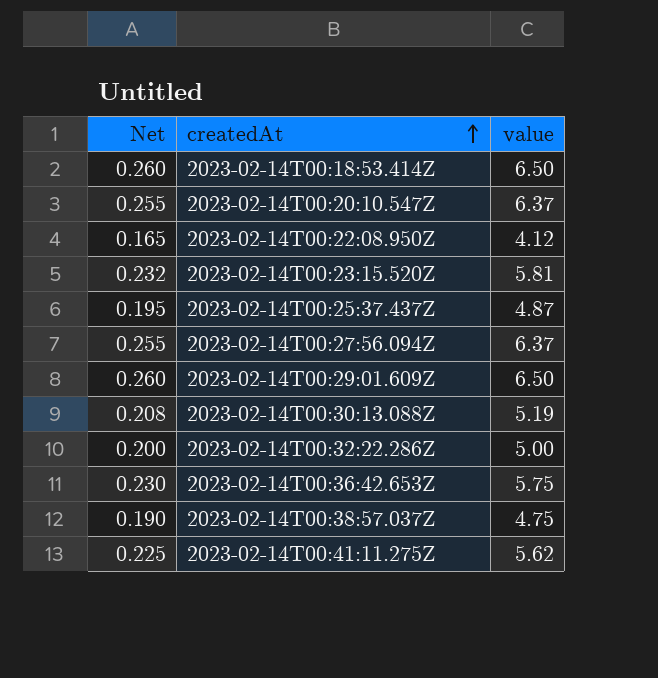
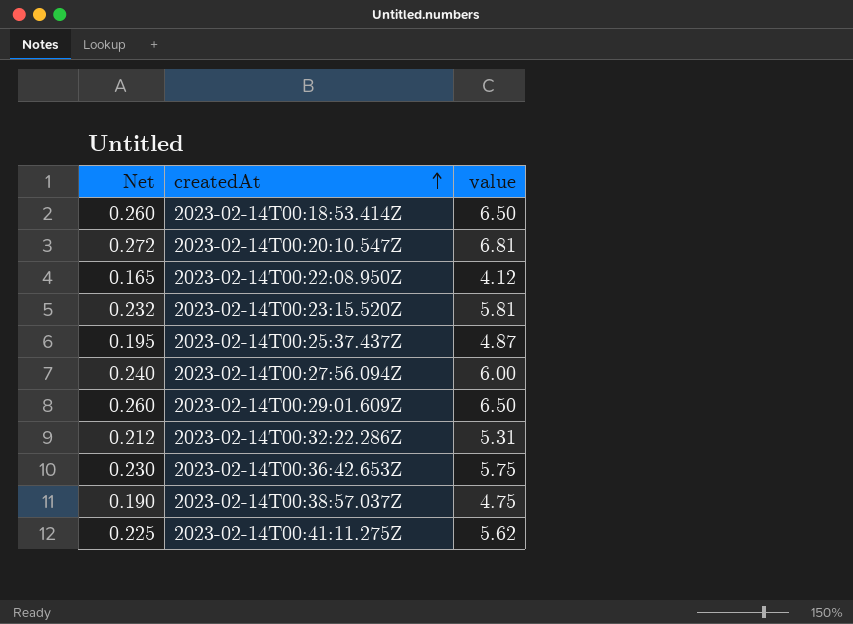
row 2023-02-14T00:30:13.088Z: 0.208 | 5.19 -> none
2023-02-14T00:20:10.547Z | Net: 0.255 -> 0.272
2023-02-14T00:20:10.547Z | value: 6.37 -> 6.81
2023-02-14T00:27:56.094Z | Net: 0.255 -> 0.240
2023-02-14T00:27:56.094Z | value: 6.37 -> 6.00
2023-02-14T00:32:22.286Z | Net: 0.200 -> 0.212
2023-02-14T00:32:22.286Z | value: 5.00 -> 5.31

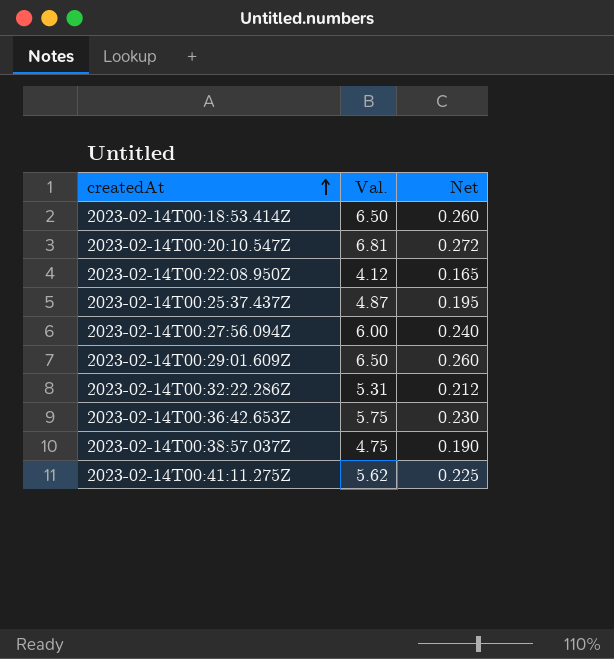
column name: value -> Val.
column Net | position: 1 -> 3
row 2023-02-14T00:23:15.520Z: 0.232 | 5.81 -> none

